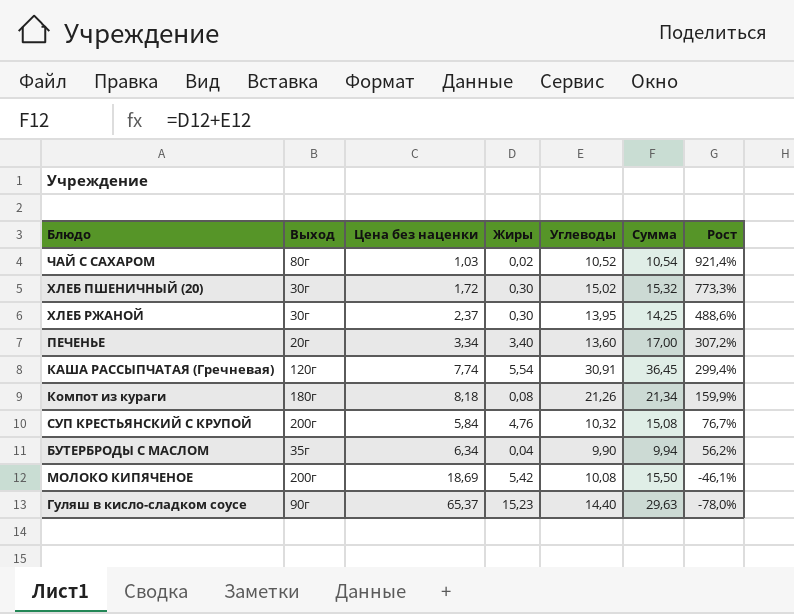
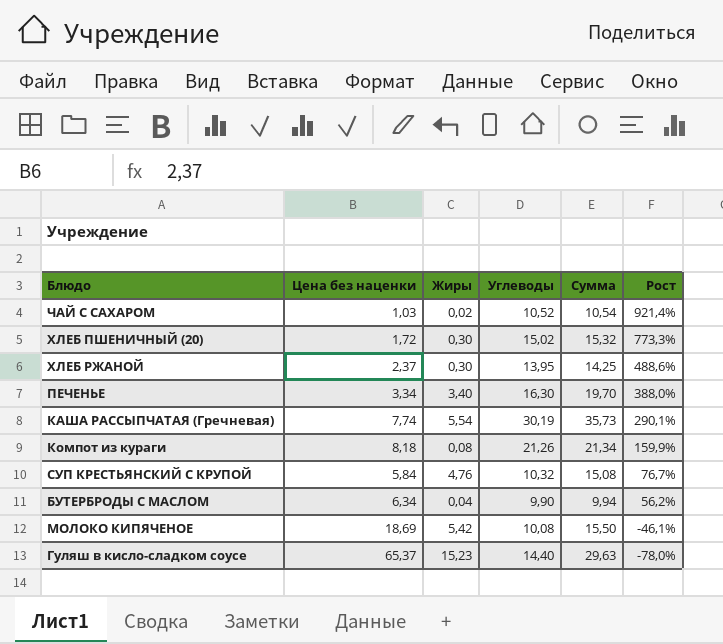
column Выход | position: 2 -> none
ПЕЧЕНЬЕ | Углеводы: 13,60 -> 16,30
ПЕЧЕНЬЕ | Сумма: 17,00 -> 19,70
ПЕЧЕНЬЕ | Рост: 307,2% -> 388,0%
КАША РАССЫПЧАТАЯ (Гречневая) | Углеводы: 30,91 -> 30,19
КАША РАССЫПЧАТАЯ (Гречневая) | Сумма: 36,45 -> 35,73
КАША РАССЫПЧАТАЯ (Гречневая) | Рост: 299,4% -> 290,1%

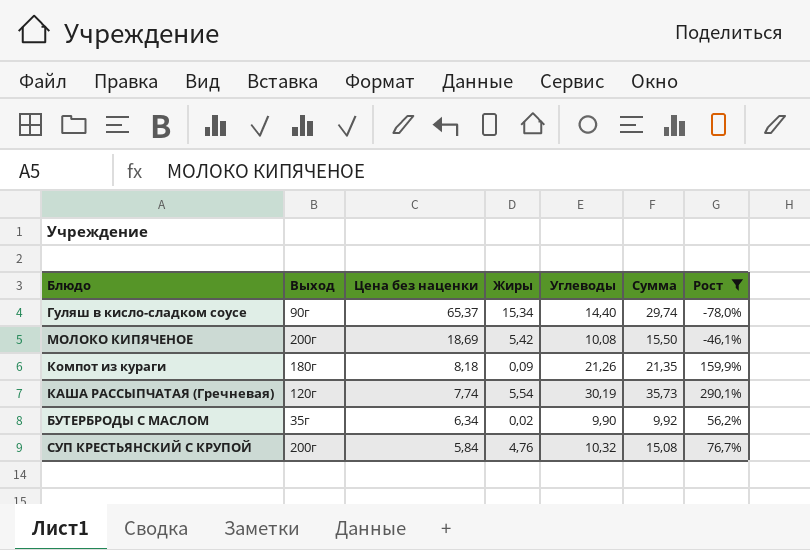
filter: none -> Рост <= 290,1%
row order: Рост descending -> Цена без наценки descending
column Выход | position: none -> 2
Гуляш в кисло-сладком соусе | Жиры: 15,23 -> 15,34
Гуляш в кисло-сладком соусе | Сумма: 29,63 -> 29,74
Компот из кураги | Жиры: 0,08 -> 0,09
Компот из кураги | Сумма: 21,34 -> 21,35
БУТЕРБРОДЫ С МАСЛОМ | Жиры: 0,04 -> 0,02
БУТЕРБРОДЫ С МАСЛОМ | Сумма: 9,94 -> 9,92

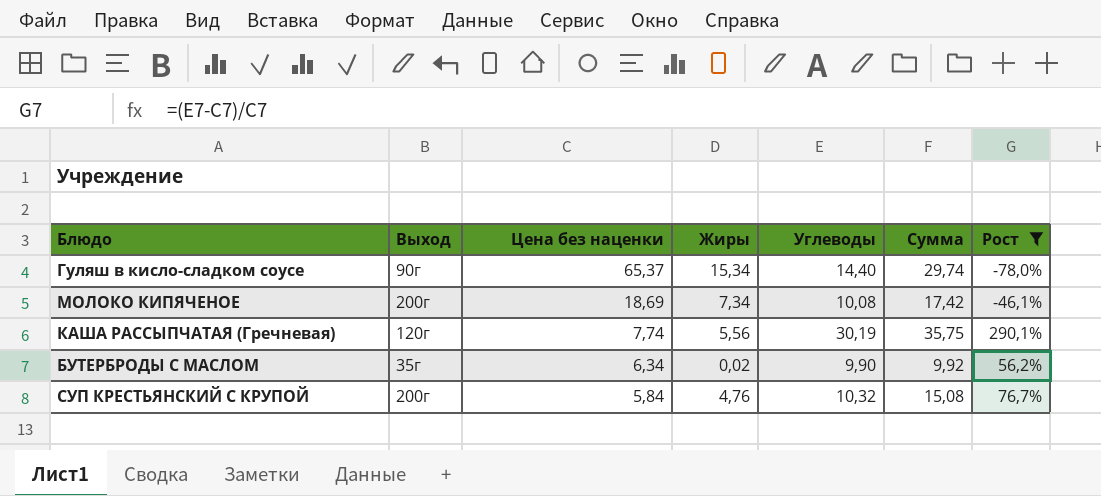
row Компот из кураги: 180г | 8,18 | 0,09 | 21,26 | 21,35 | 159,9% -> none
МОЛОКО КИПЯЧЕНОЕ | Жиры: 5,42 -> 7,34
МОЛОКО КИПЯЧЕНОЕ | Сумма: 15,50 -> 17,42
КАША РАССЫПЧАТАЯ (Гречневая) | Жиры: 5,54 -> 5,56
КАША РАССЫПЧАТАЯ (Гречневая) | Сумма: 35,73 -> 35,75

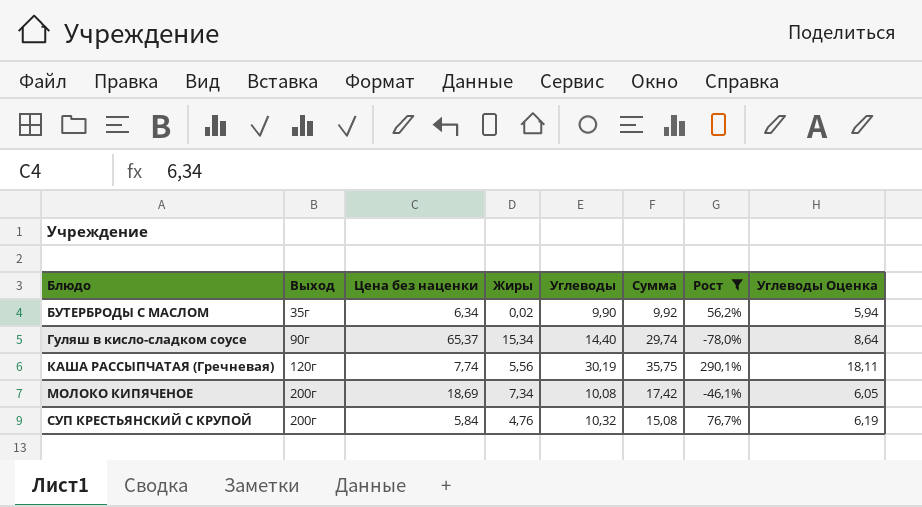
row order: Цена без наценки descending -> Блюдо ascending
column Углеводы Оценка | formula: none -> [Углеводы] * 0,6

